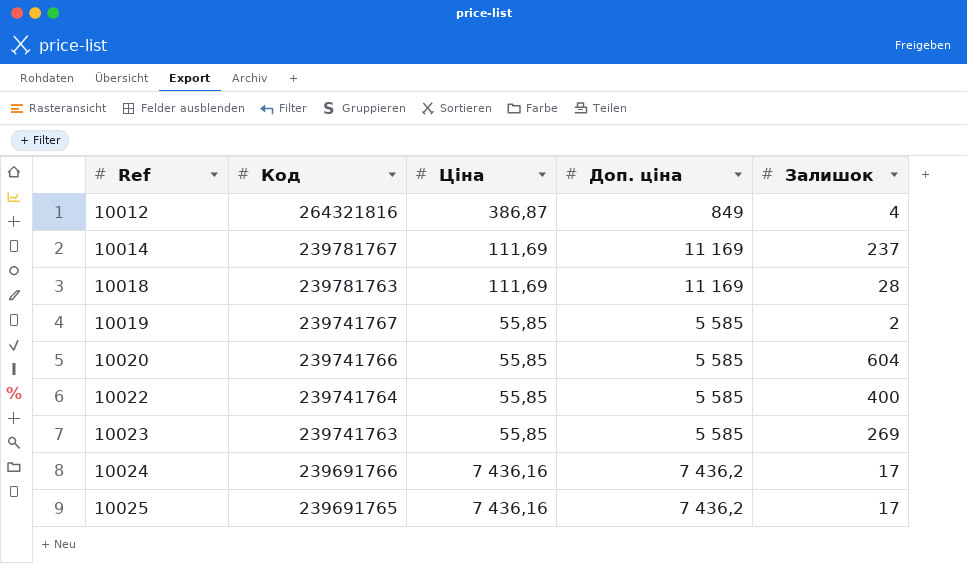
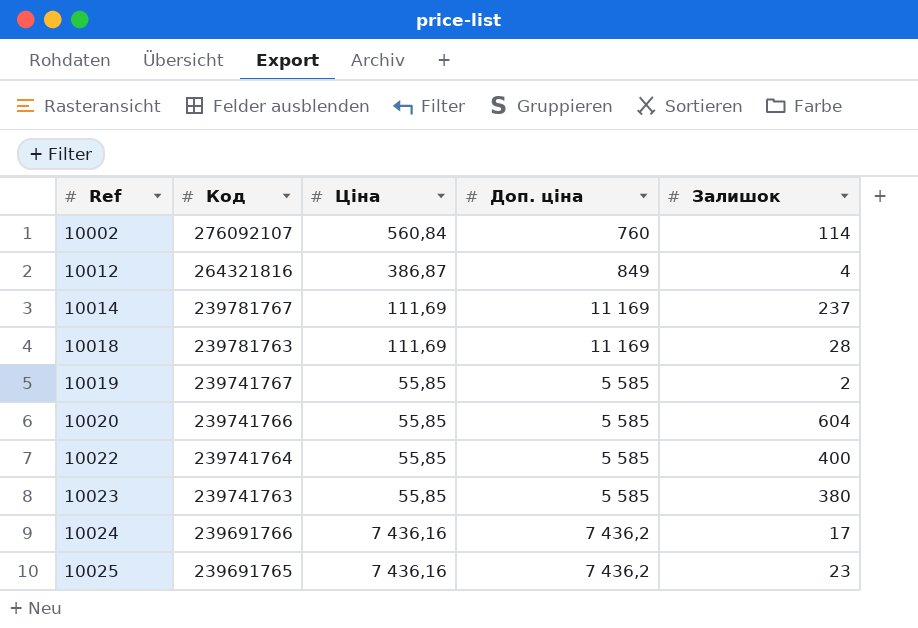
row 10002: none -> 276092107 | 560,84 | 760 | 114
10023 | Залишок: 269 -> 380
10025 | Залишок: 17 -> 23

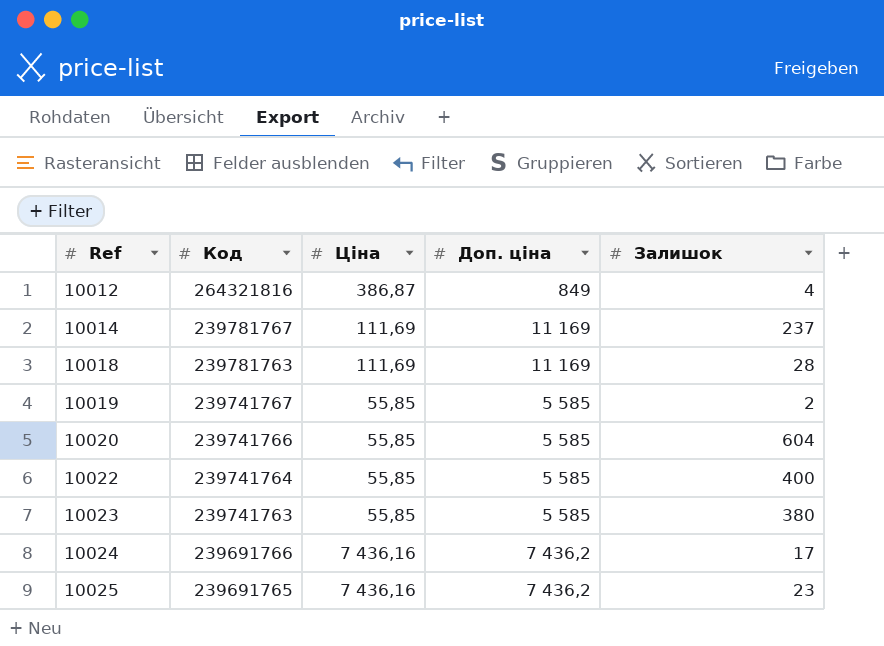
row 10002: 276092107 | 560,84 | 760 | 114 -> none

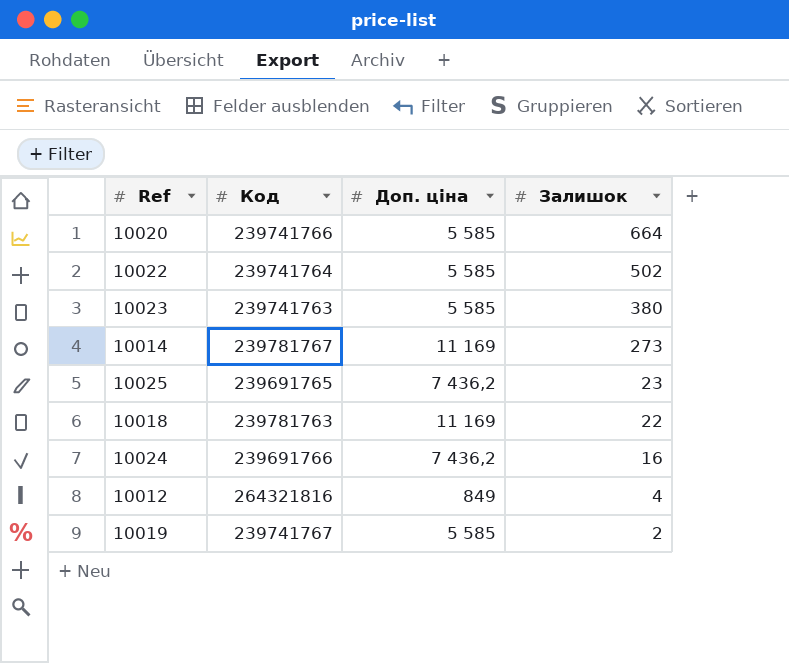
row order: Ref ascending -> Залишок descending
column Ціна | position: 3 -> none
10020 | Залишок: 604 -> 664
10022 | Залишок: 400 -> 502
10014 | Залишок: 237 -> 273
10018 | Залишок: 28 -> 22
10024 | Залишок: 17 -> 16

